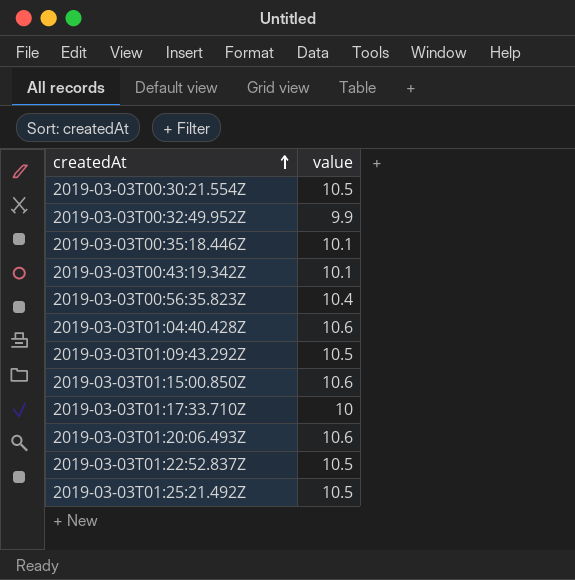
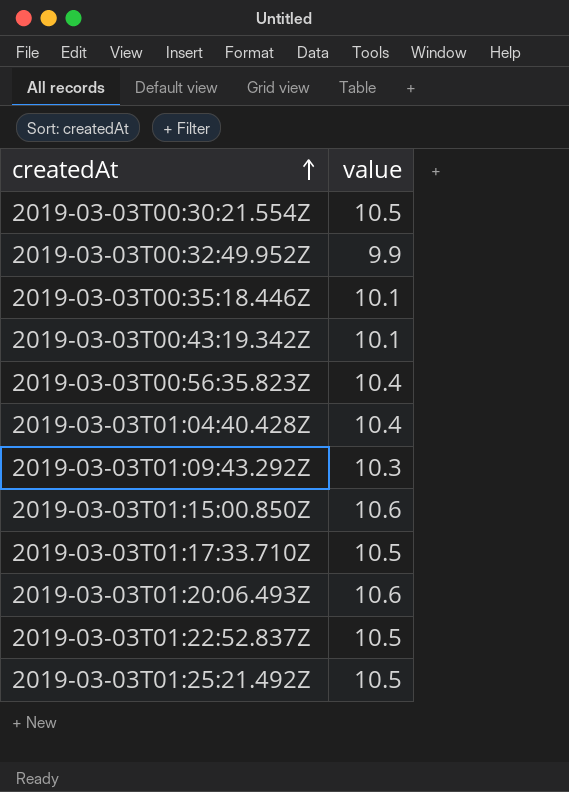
2019-03-03T01:04:40.428Z | value: 10.6 -> 10.4
2019-03-03T01:09:43.292Z | value: 10.5 -> 10.3
2019-03-03T01:17:33.710Z | value: 10 -> 10.5

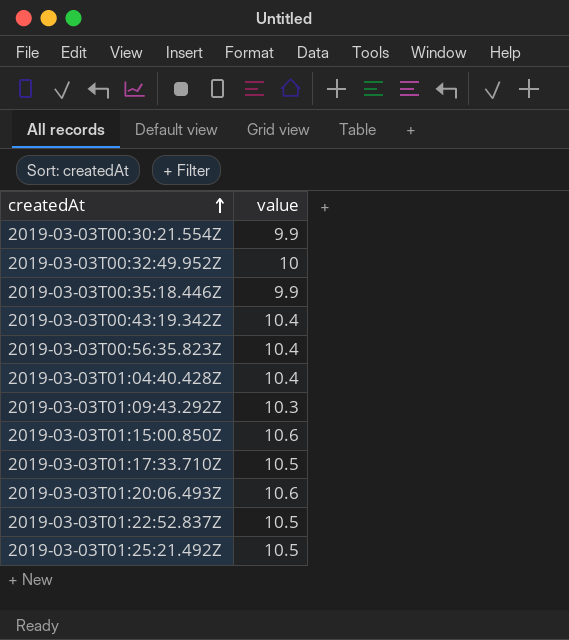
2019-03-03T00:30:21.554Z | value: 10.5 -> 9.9
2019-03-03T00:32:49.952Z | value: 9.9 -> 10
2019-03-03T00:35:18.446Z | value: 10.1 -> 9.9
2019-03-03T00:43:19.342Z | value: 10.1 -> 10.4

